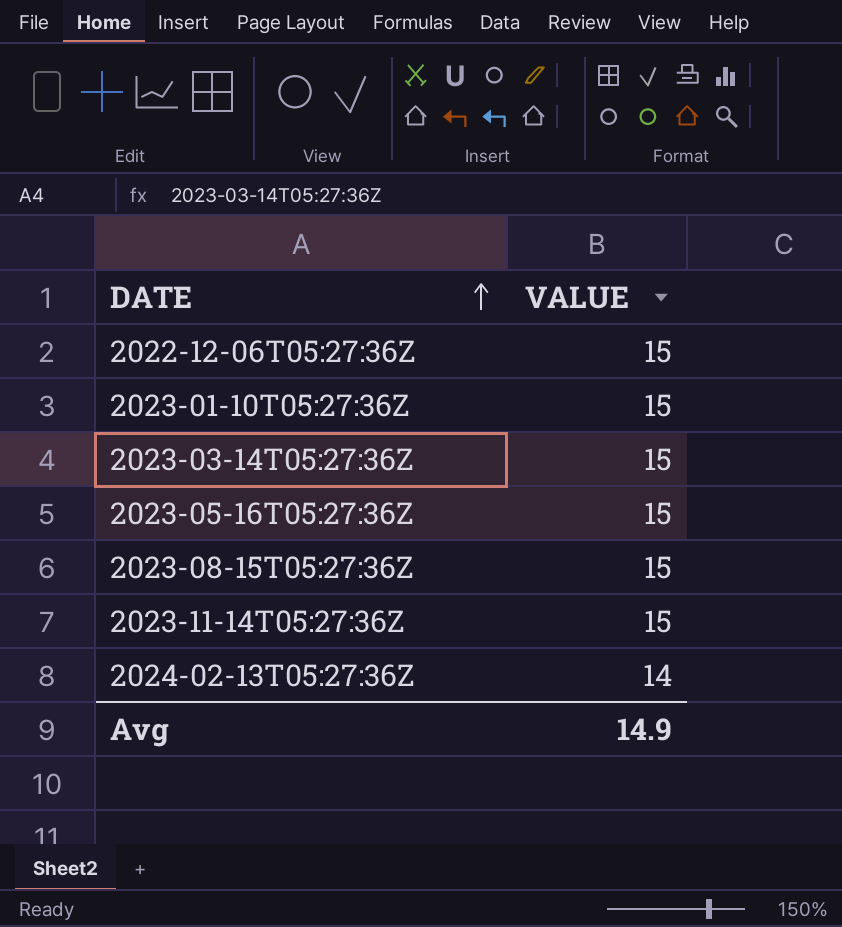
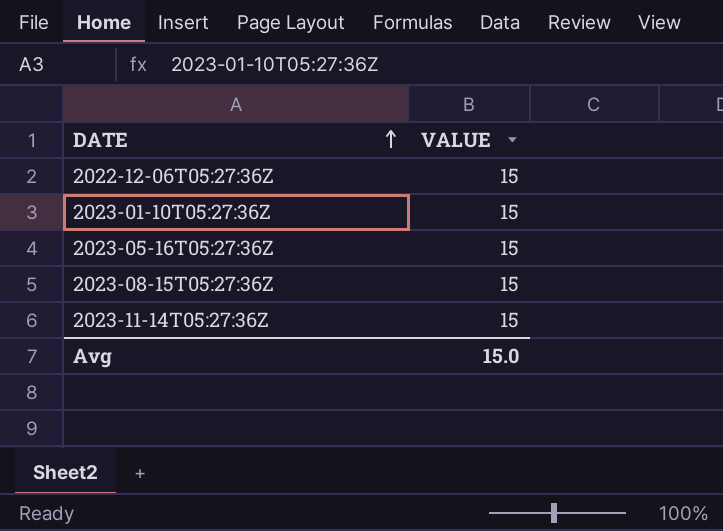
row 2023-03-14T05:27:36Z: 15 -> none
row 2024-02-13T05:27:36Z: 14 -> none
Avg | VALUE: 14.9 -> 15.0

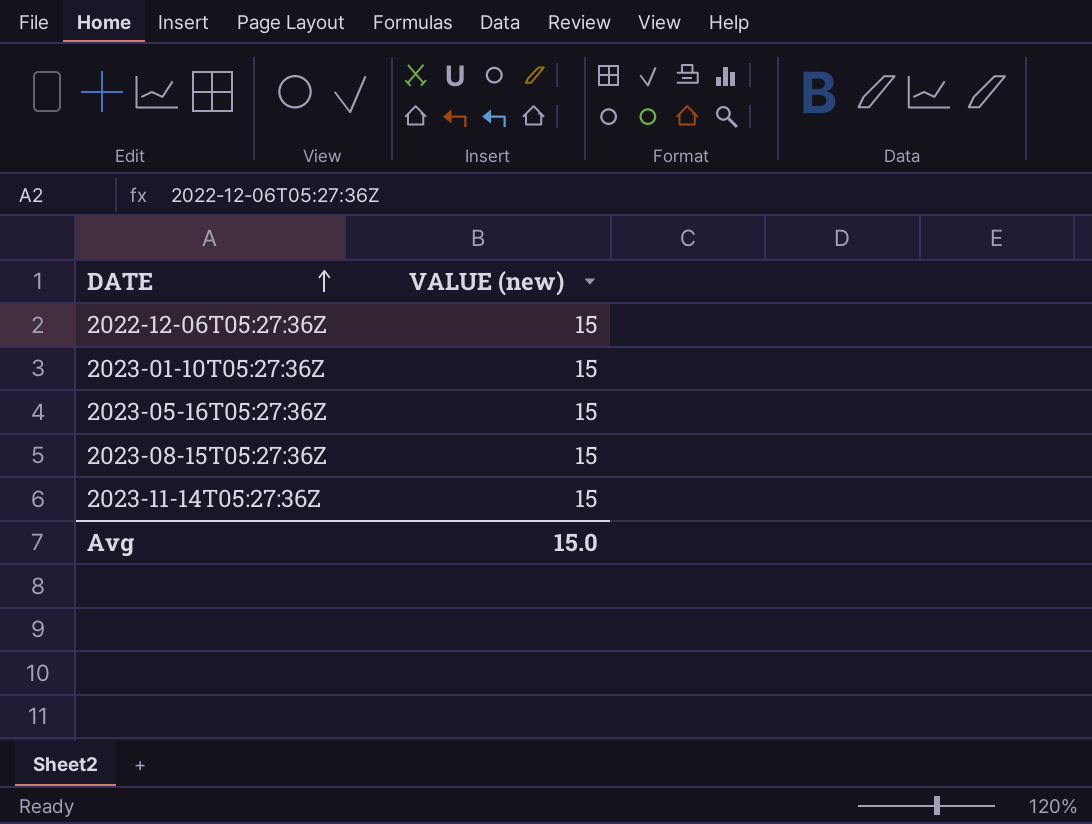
column name: VALUE -> VALUE (new)

